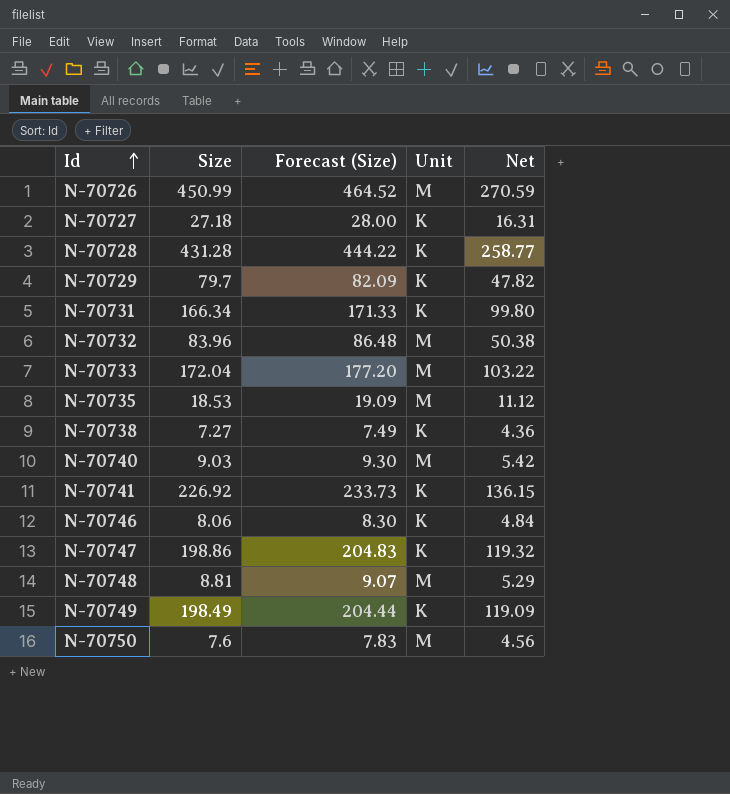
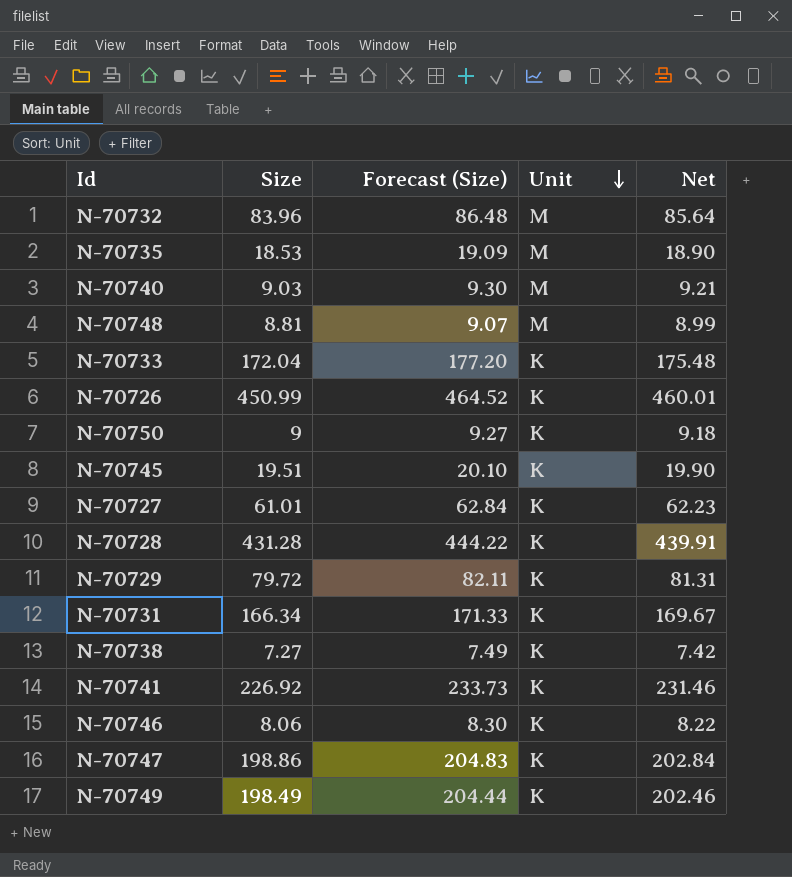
row order: Id ascending -> Unit descending
column Net | formula: [Size] * 0.6 -> [Size] * 1.02
N-70733 | Unit: M -> K
N-70726 | Unit: M -> K
N-70750 | Size: 7.6 -> 9
N-70750 | Forecast (Size): 7.83 -> 9.27
N-70750 | Unit: M -> K
row N-70745: none -> 19.51 | 20.10 | K | 19.90
N-70727 | Size: 27.18 -> 61.01
N-70727 | Forecast (Size): 28.00 -> 62.84
N-70729 | Size: 79.7 -> 79.72
N-70729 | Forecast (Size): 82.09 -> 82.11

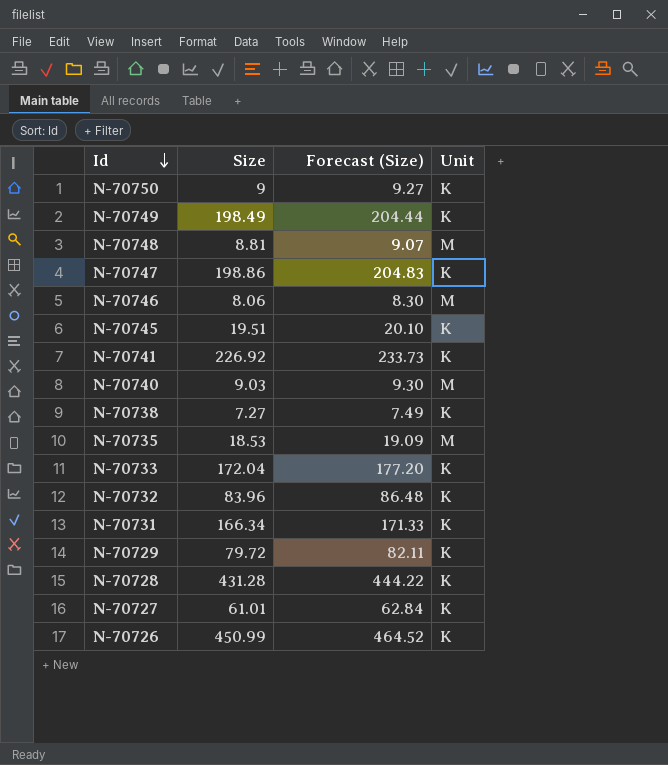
row order: Unit descending -> Id descending
column Net | formula: [Size] * 1.02 -> none
N-70746 | Unit: K -> M
N-70732 | Unit: M -> K

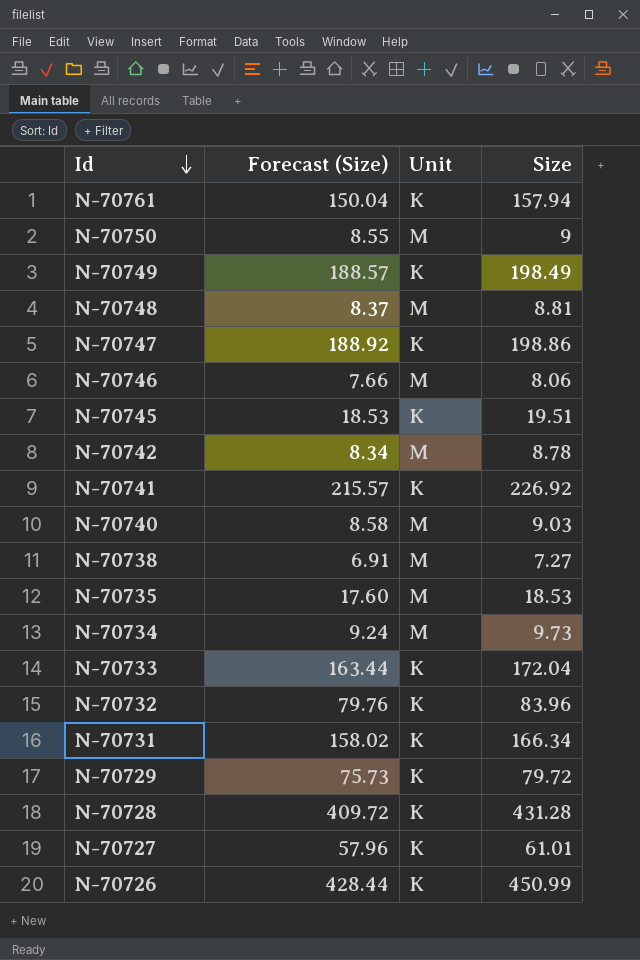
column Forecast (Size) | formula: [Size] * 1.03 -> [Size] * 0.95
column Size | position: 2 -> 4
row N-70761: none -> 150.04 | K | 157.94
N-70750 | Unit: K -> M
row N-70742: none -> 8.34 | M | 8.78
N-70738 | Unit: K -> M
row N-70734: none -> 9.24 | M | 9.73

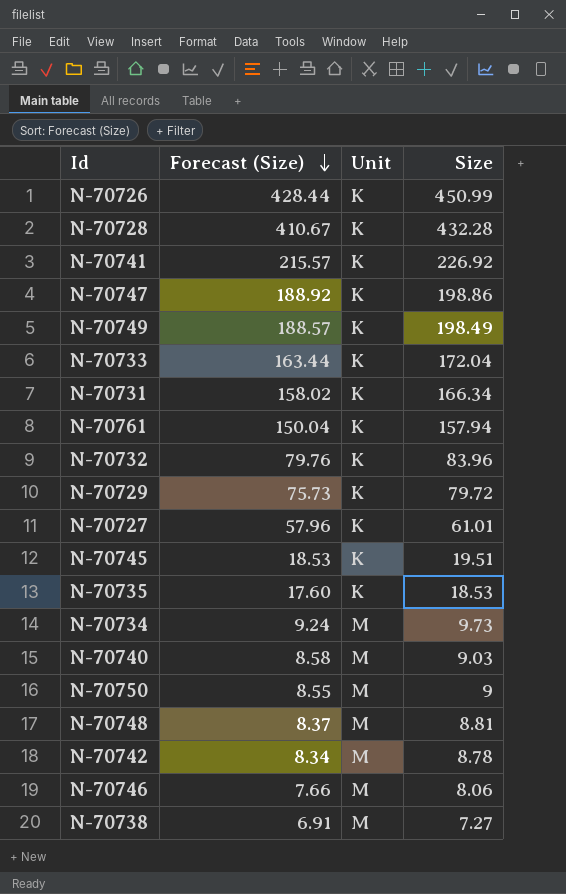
row order: Id descending -> Forecast (Size) descending
N-70728 | Forecast (Size): 409.72 -> 410.67
N-70728 | Size: 431.28 -> 432.28
N-70735 | Unit: M -> K

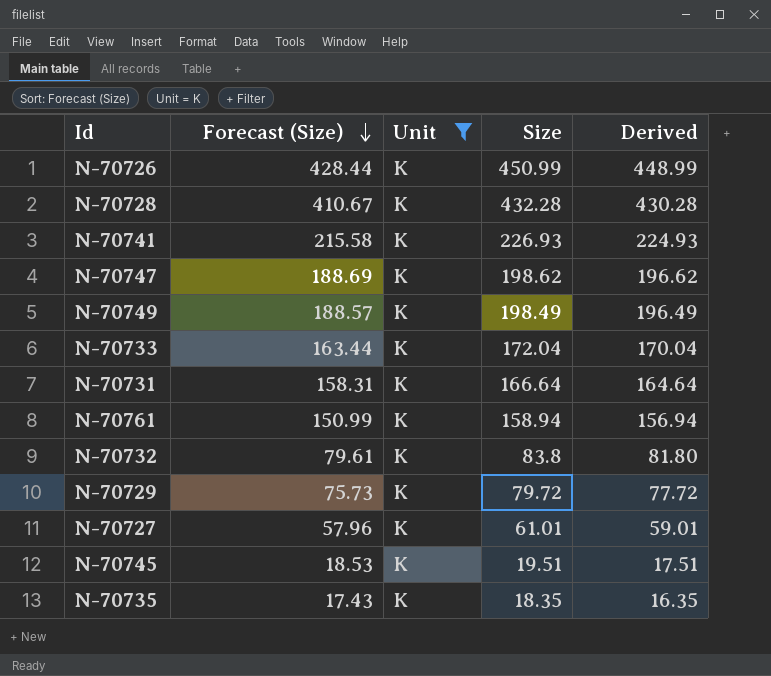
filter: none -> Unit = K
column Derived | formula: none -> [Size] - 2
N-70741 | Forecast (Size): 215.57 -> 215.58
N-70741 | Size: 226.92 -> 226.93
N-70747 | Forecast (Size): 188.92 -> 188.69
N-70747 | Size: 198.86 -> 198.62
N-70731 | Forecast (Size): 158.02 -> 158.31
N-70731 | Size: 166.34 -> 166.64
N-70761 | Forecast (Size): 150.04 -> 150.99
N-70761 | Size: 157.94 -> 158.94
N-70732 | Forecast (Size): 79.76 -> 79.61
N-70732 | Size: 83.96 -> 83.8
N-70735 | Forecast (Size): 17.60 -> 17.43
N-70735 | Size: 18.53 -> 18.35

